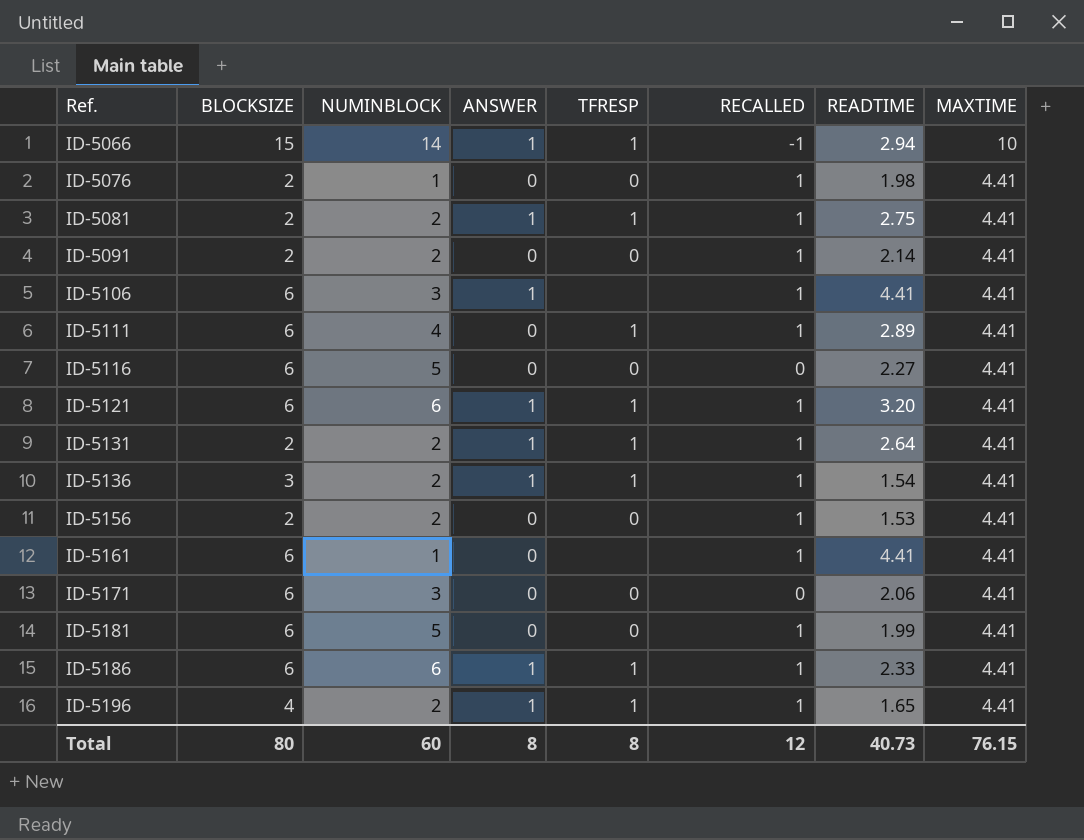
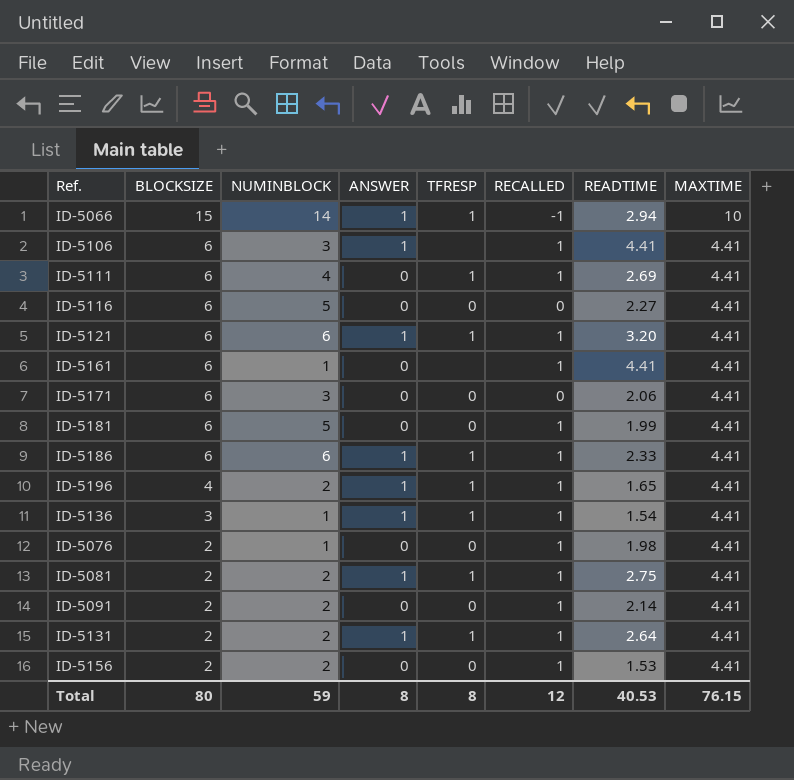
row order: Ref. ascending -> BLOCKSIZE descending
ID-5111 | READTIME: 2.89 -> 2.69
ID-5136 | NUMINBLOCK: 2 -> 1
Total | NUMINBLOCK: 60 -> 59
Total | READTIME: 40.73 -> 40.53

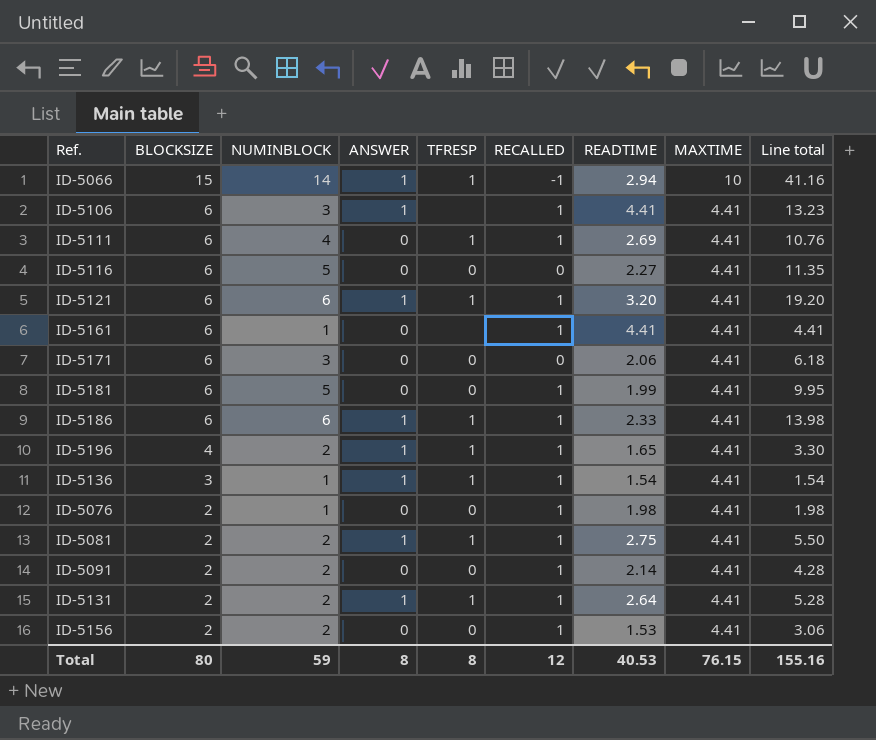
column Line total | formula: none -> [NUMINBLOCK] * [READTIME]

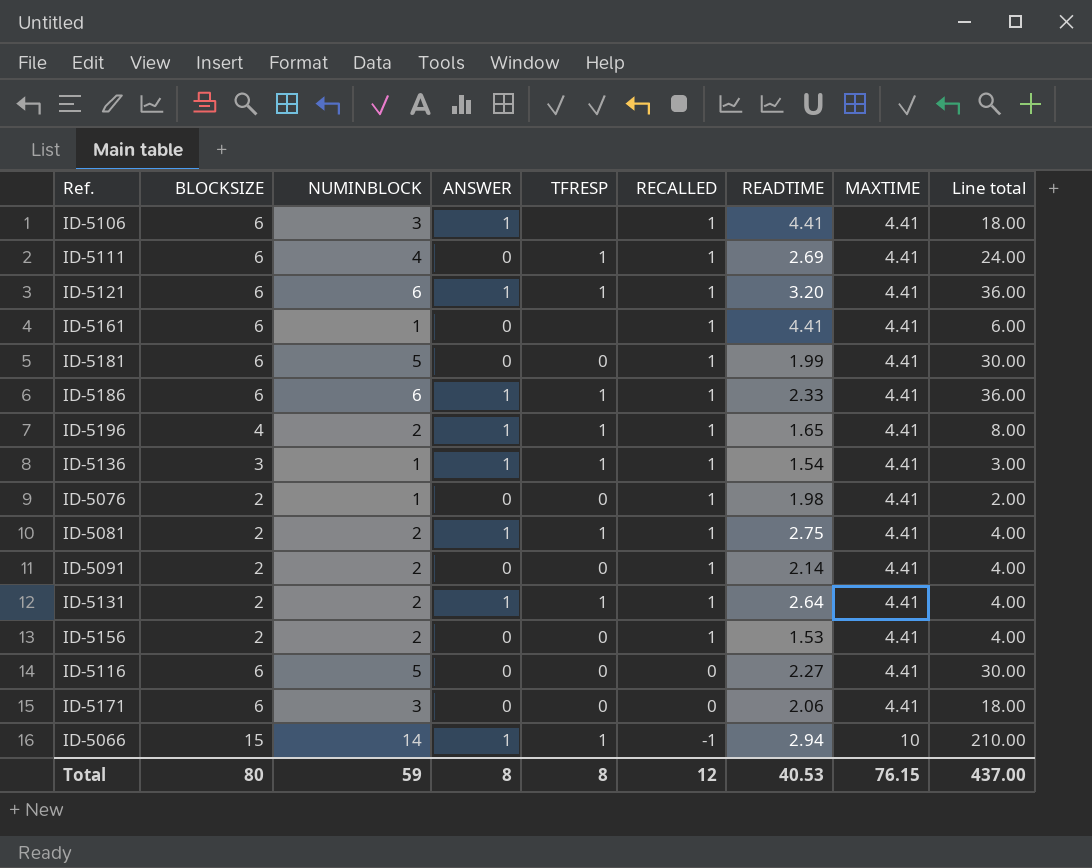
row order: BLOCKSIZE descending -> RECALLED descending
column Line total | formula: [NUMINBLOCK] * [READTIME] -> [BLOCKSIZE] * [NUMINBLOCK]
Total | Line total: 155.16 -> 437.00

